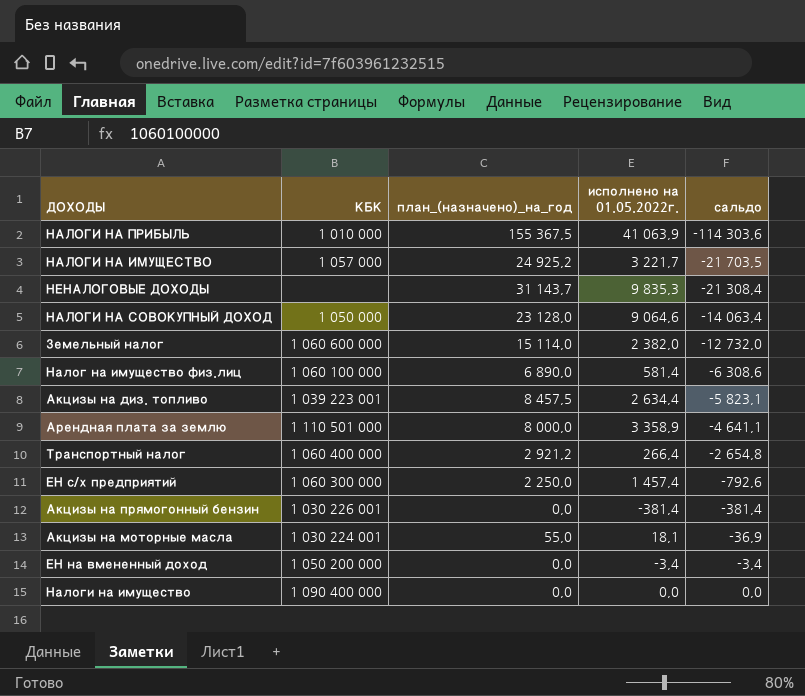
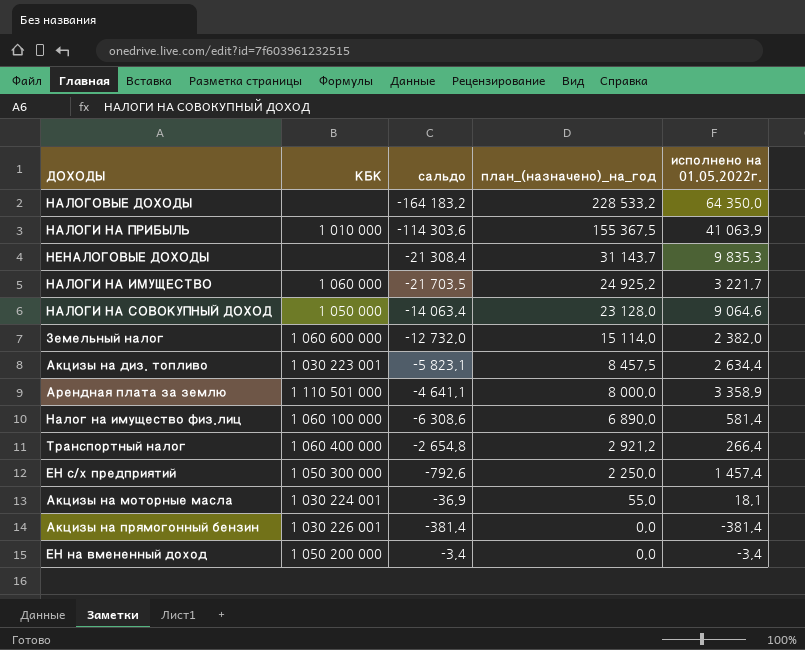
row order: сальдо ascending -> план_(назначено)_на_год descending
column сальдо | position: 5 -> 3
row Налоги на имущество: 1 090 400 000 | 0,0 | 0,0 | 0,0 -> none
row НАЛОГОВЫЕ ДОХОДЫ: none -> none | -164 183,2 | 228 533,2 | 64 350,0
НАЛОГИ НА ИМУЩЕСТВО | КБК: 1 057 000 -> 1 060 000
Акцизы на диз. топливо | КБК: 1 039 223 001 -> 1 030 223 001
ЕН с/х предприятий | КБК: 1 060 300 000 -> 1 050 300 000

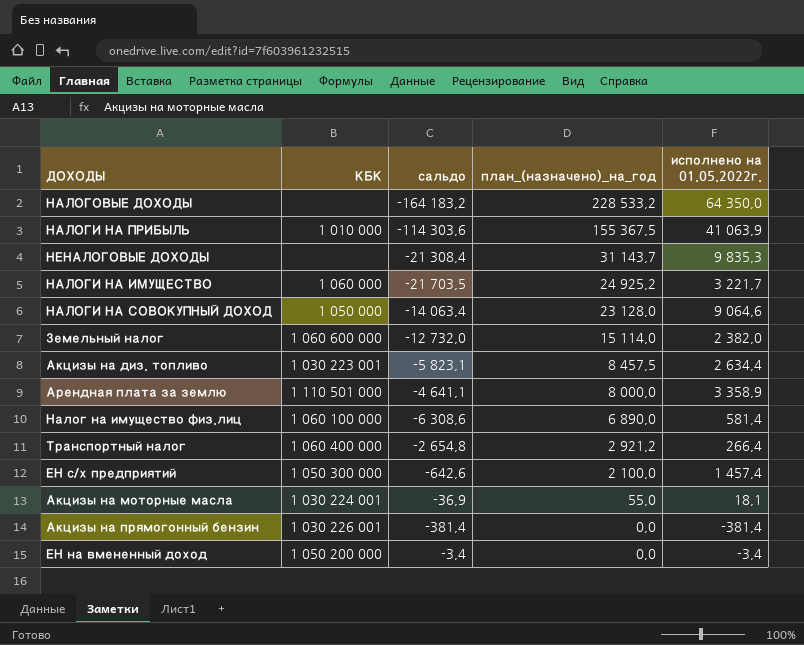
ЕН с/х предприятий | сальдо: -792,6 -> -642,6
ЕН с/х предприятий | план_(назначено)_на_год: 2 250,0 -> 2 100,0

